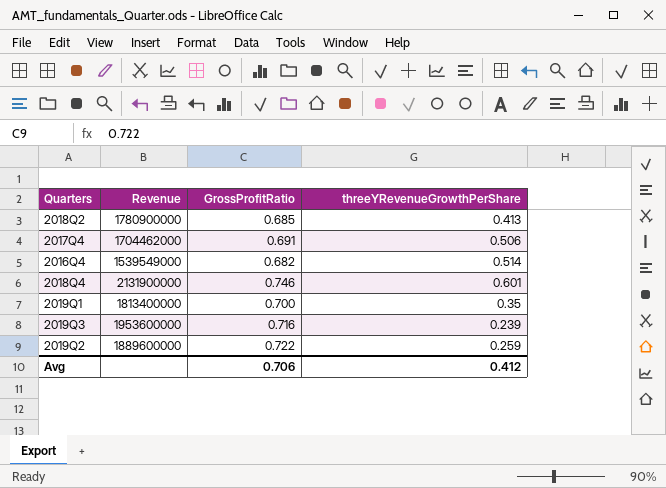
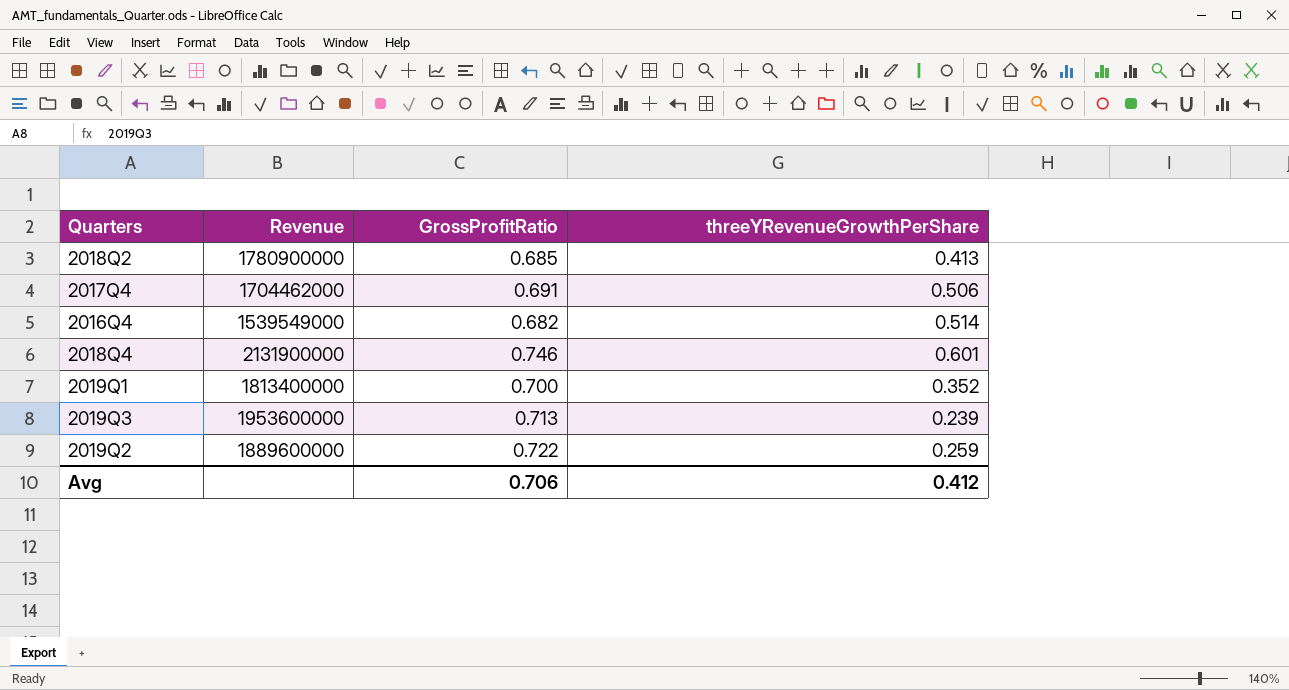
2019Q1 | threeYRevenueGrowthPerShare: 0.35 -> 0.352
2019Q3 | GrossProfitRatio: 0.716 -> 0.713

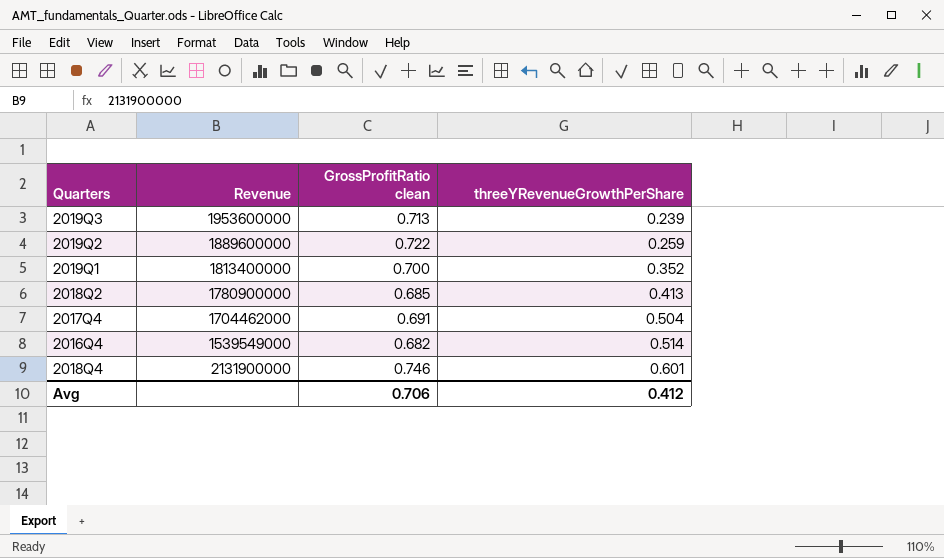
row order: none -> threeYRevenueGrowthPerShare ascending
column name: GrossProfitRatio -> GrossProfitRatio clean
2017Q4 | threeYRevenueGrowthPerShare: 0.506 -> 0.504

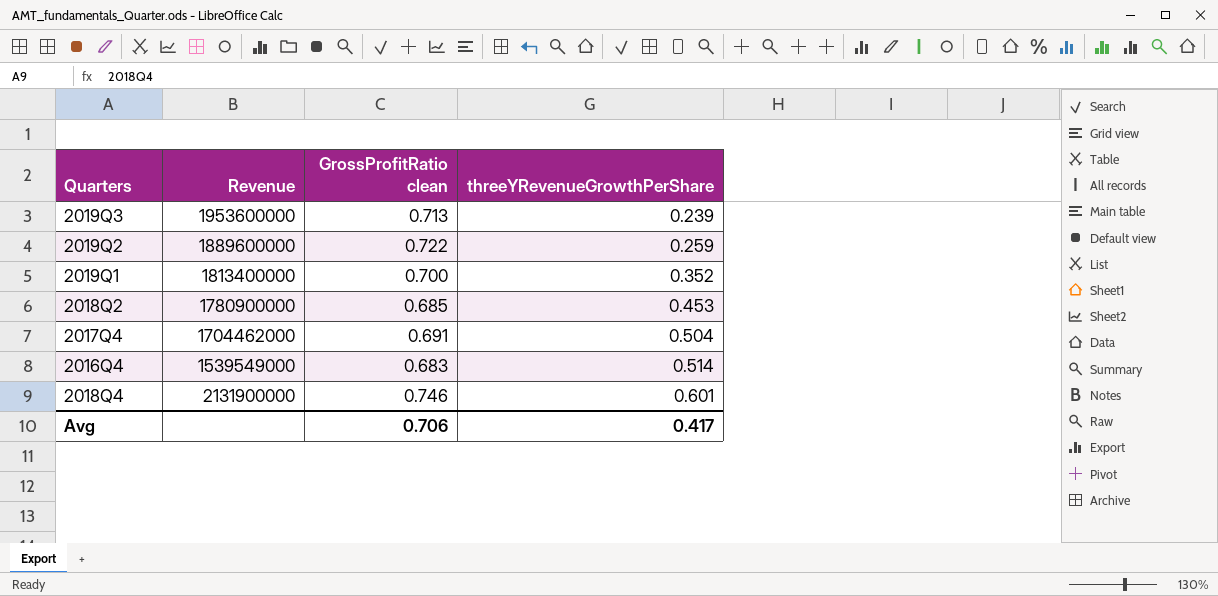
2018Q2 | threeYRevenueGrowthPerShare: 0.413 -> 0.453
2016Q4 | GrossProfitRatio clean: 0.682 -> 0.683
Avg | threeYRevenueGrowthPerShare: 0.412 -> 0.417

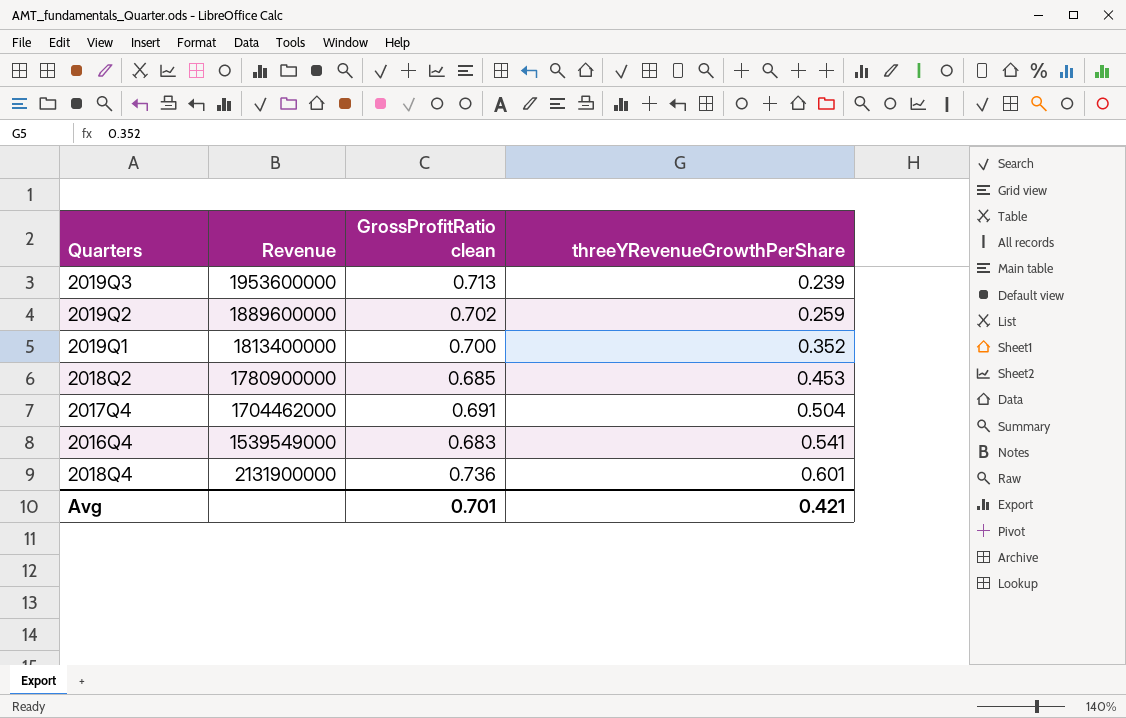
2019Q2 | GrossProfitRatio clean: 0.722 -> 0.702
2016Q4 | threeYRevenueGrowthPerShare: 0.514 -> 0.541
2018Q4 | GrossProfitRatio clean: 0.746 -> 0.736
Avg | GrossProfitRatio clean: 0.706 -> 0.701
Avg | threeYRevenueGrowthPerShare: 0.417 -> 0.421

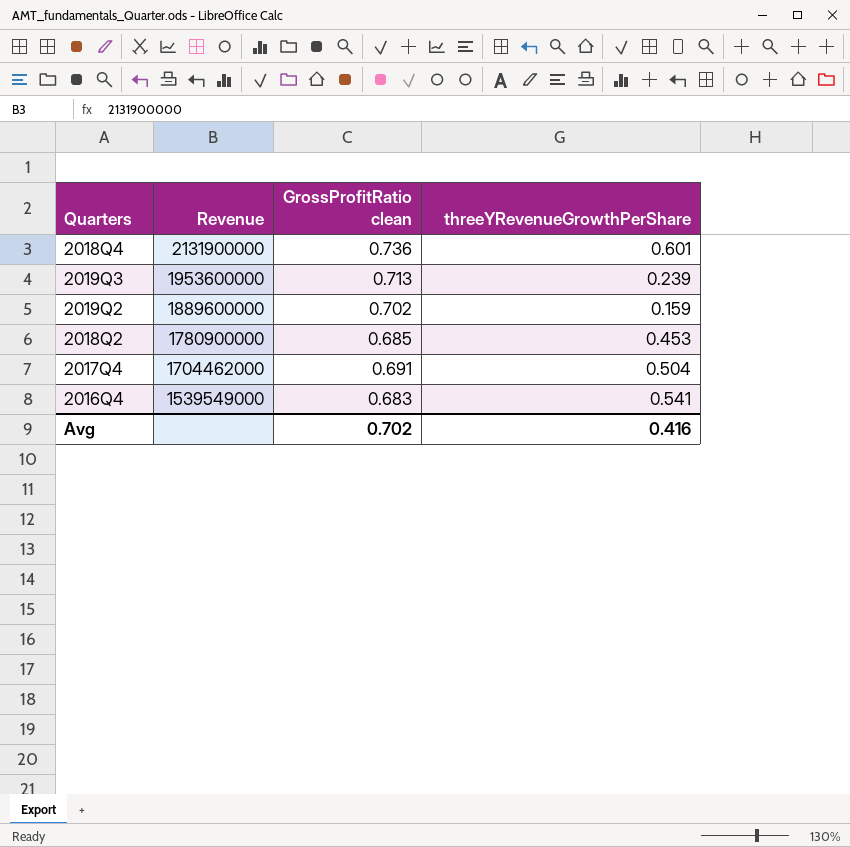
row order: threeYRevenueGrowthPerShare ascending -> Revenue descending
row 2019Q1: 1813400000 | 0.700 | 0.352 -> none
2019Q2 | threeYRevenueGrowthPerShare: 0.259 -> 0.159
Avg | GrossProfitRatio clean: 0.701 -> 0.702
Avg | threeYRevenueGrowthPerShare: 0.421 -> 0.416

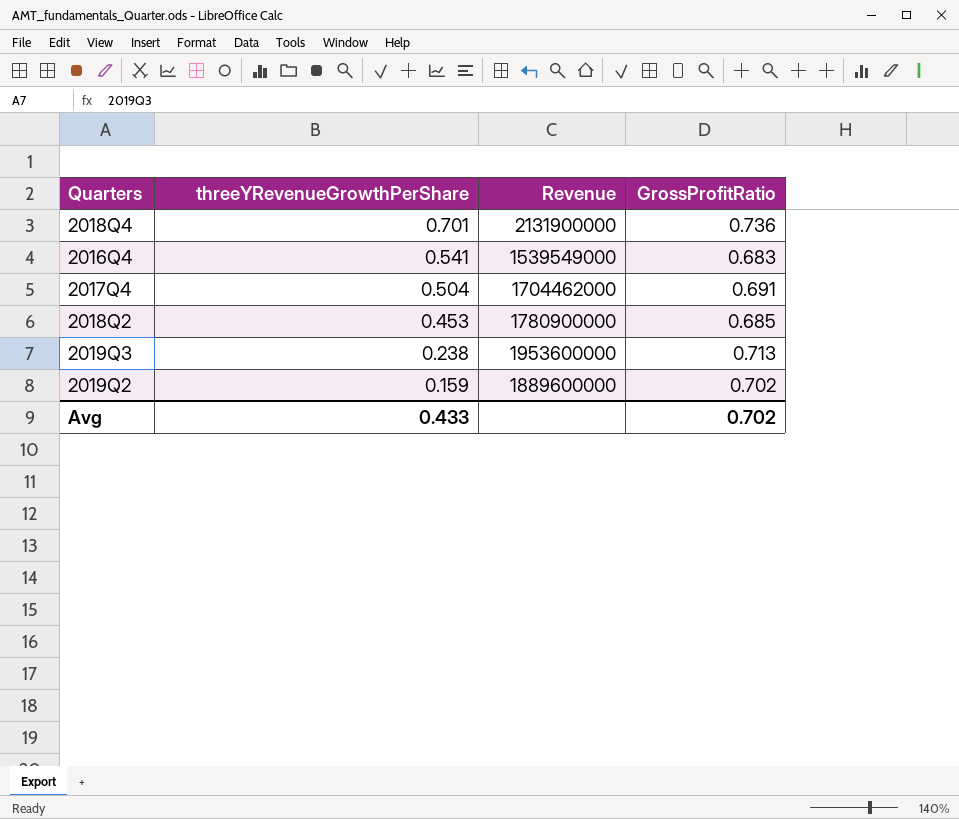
row order: Revenue descending -> threeYRevenueGrowthPerShare descending
column threeYRevenueGrowthPerShare | position: 4 -> 2
column name: GrossProfitRatio clean -> GrossProfitRatio
2018Q4 | threeYRevenueGrowthPerShare: 0.601 -> 0.701
2019Q3 | threeYRevenueGrowthPerShare: 0.239 -> 0.238
Avg | threeYRevenueGrowthPerShare: 0.416 -> 0.433

